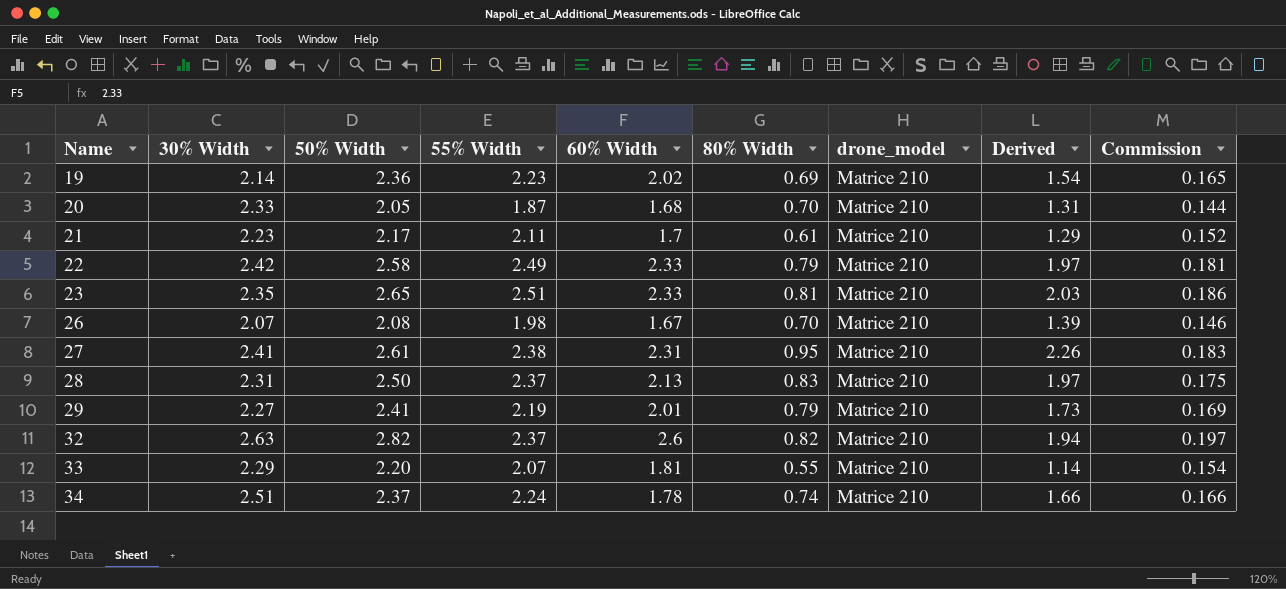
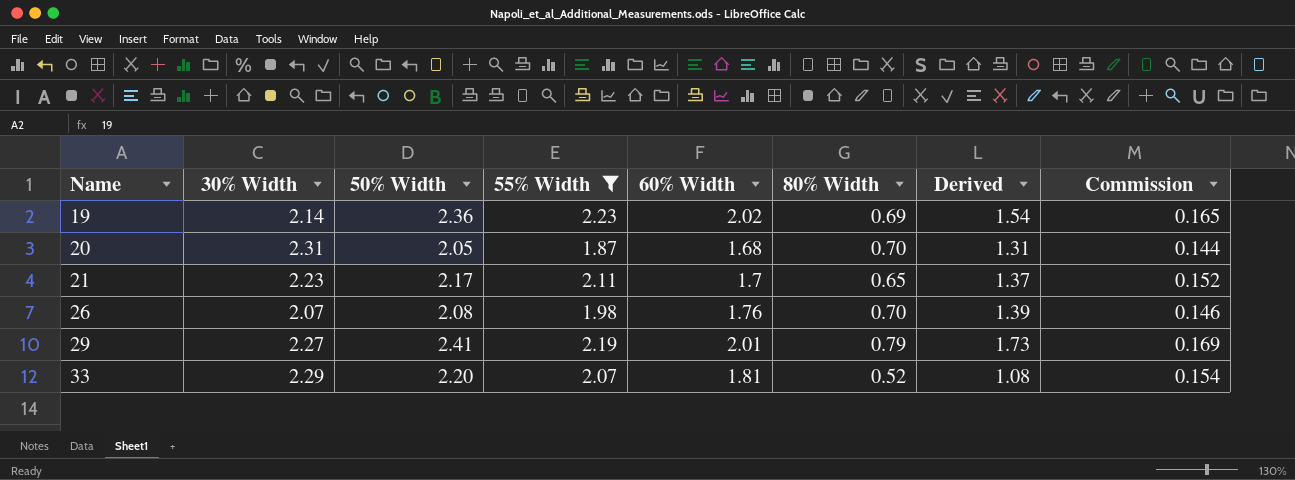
filter: none -> 55% Width <= 2.23
column drone_model | position: 7 -> none
20 | 30% Width: 2.33 -> 2.31
21 | 80% Width: 0.61 -> 0.65
21 | Derived: 1.29 -> 1.37
26 | 60% Width: 1.67 -> 1.76
33 | 80% Width: 0.55 -> 0.52
33 | Derived: 1.14 -> 1.08

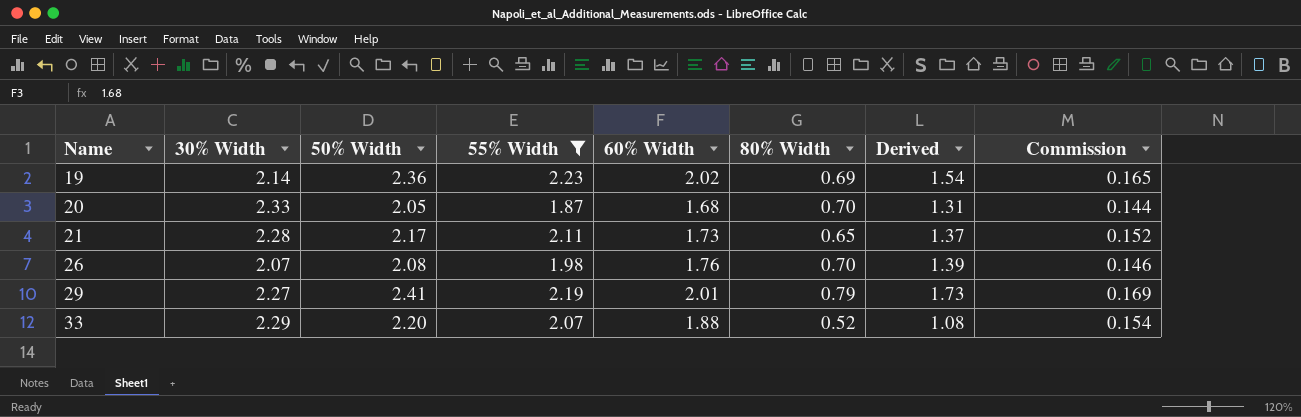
20 | 30% Width: 2.31 -> 2.33
21 | 30% Width: 2.23 -> 2.28
21 | 60% Width: 1.7 -> 1.73
33 | 60% Width: 1.81 -> 1.88

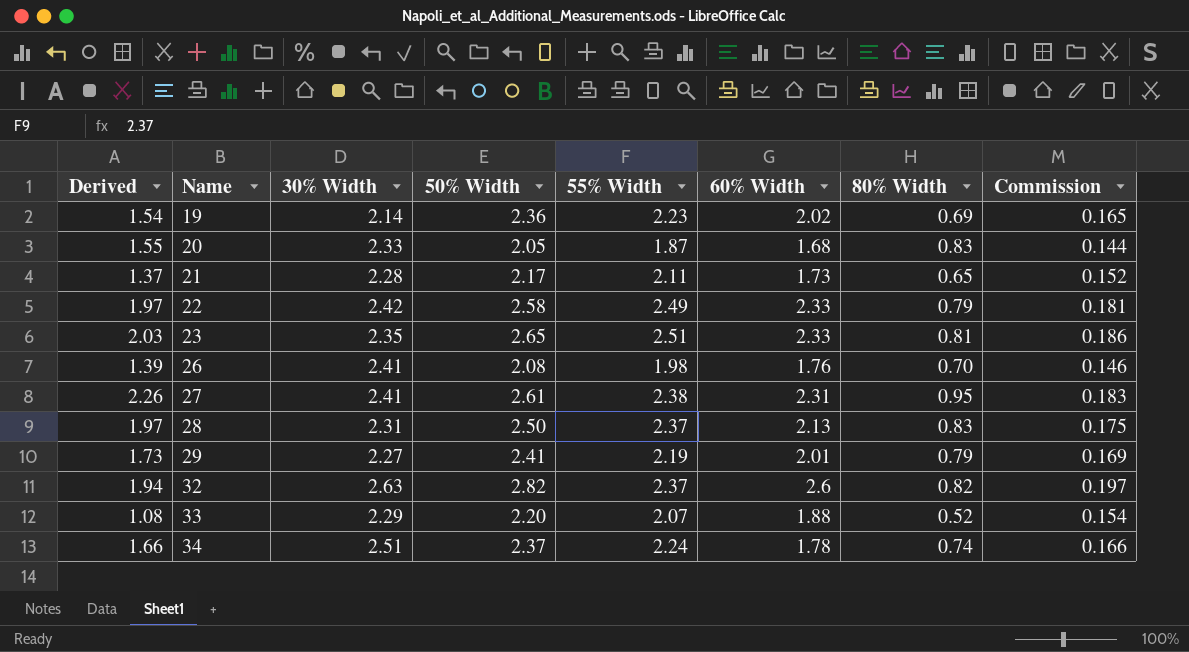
filter: 55% Width <= 2.23 -> none
column Derived | position: 7 -> 1
20 | Derived: 1.31 -> 1.55
20 | 80% Width: 0.70 -> 0.83
26 | 30% Width: 2.07 -> 2.41

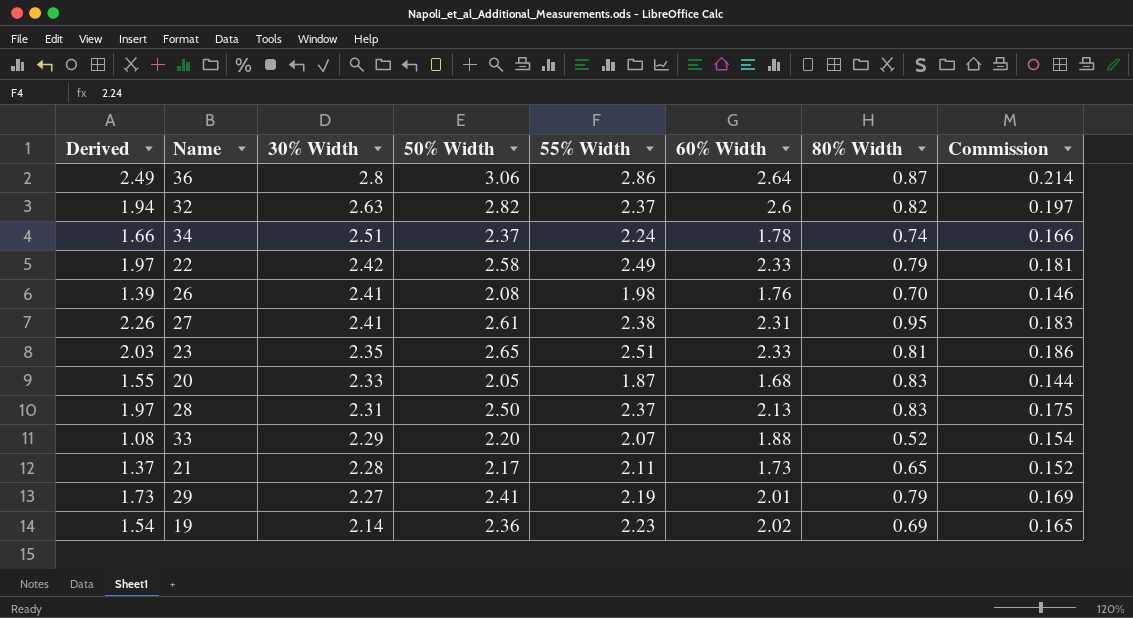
row order: Name ascending -> 30% Width descending
row 36: none -> 2.49 | 2.8 | 3.06 | 2.86 | 2.64 | 0.87 | 0.214

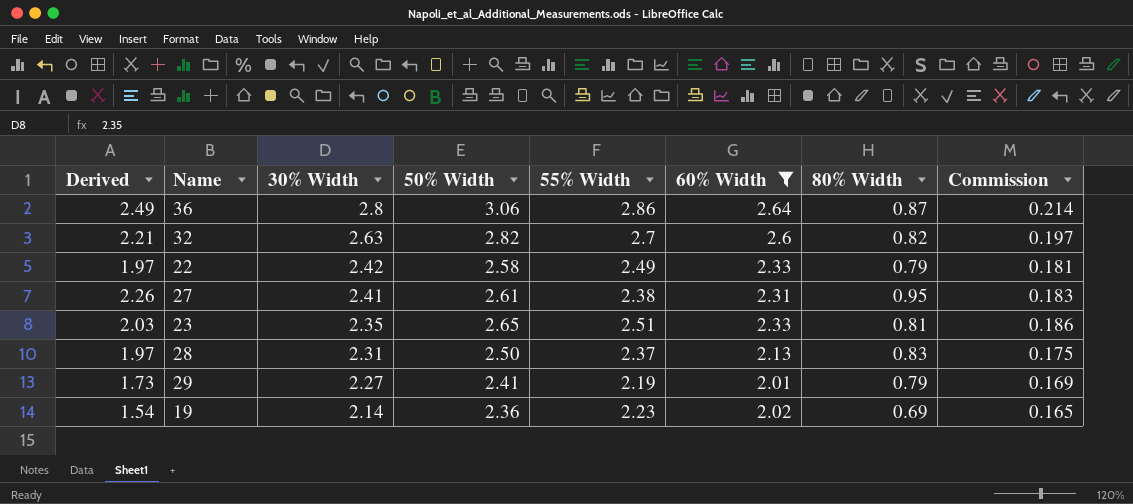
filter: none -> 60% Width >= 2.01
32 | Derived: 1.94 -> 2.21
32 | 55% Width: 2.37 -> 2.7

